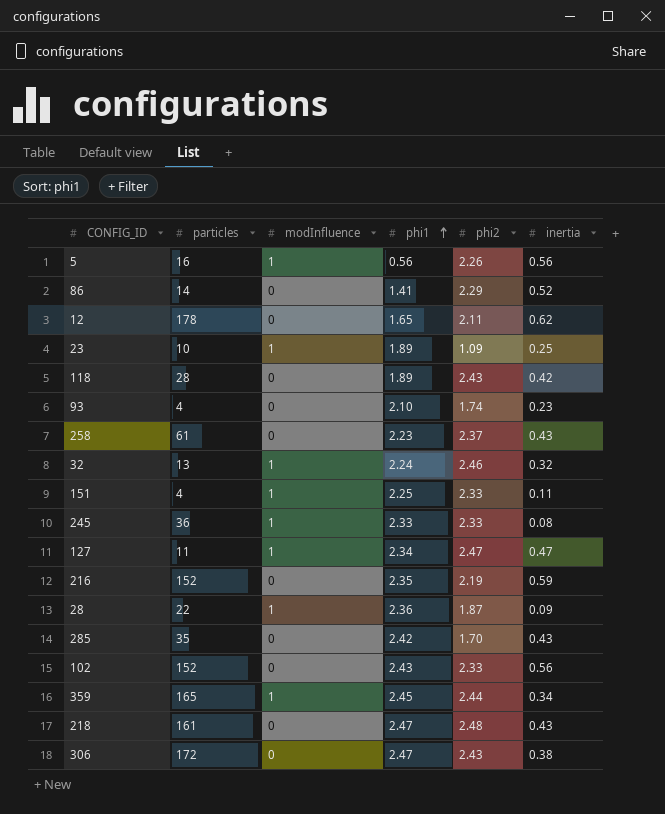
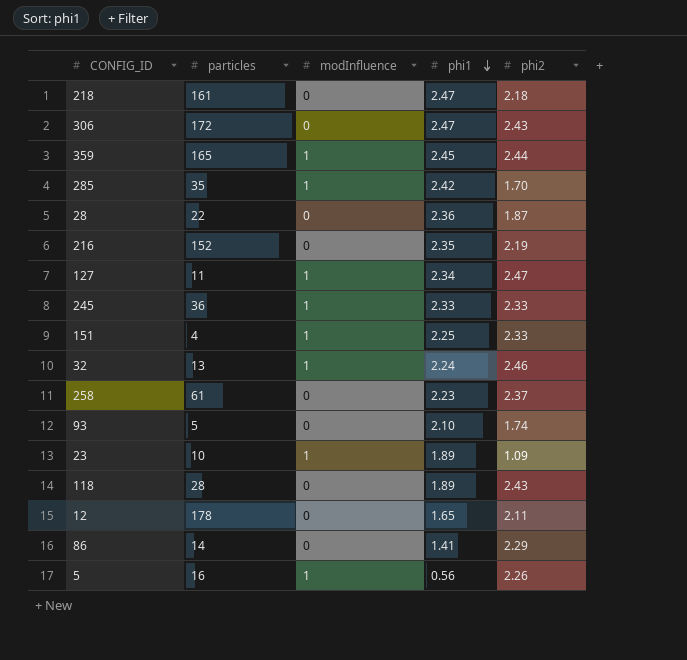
row order: phi1 ascending -> phi1 descending
column inertia | position: 6 -> none
row 102: 152 | 0 | 2.43 | 2.33 | 0.56 -> none
218 | phi2: 2.48 -> 2.18
285 | modInfluence: 0 -> 1
28 | modInfluence: 1 -> 0
93 | particles: 4 -> 5

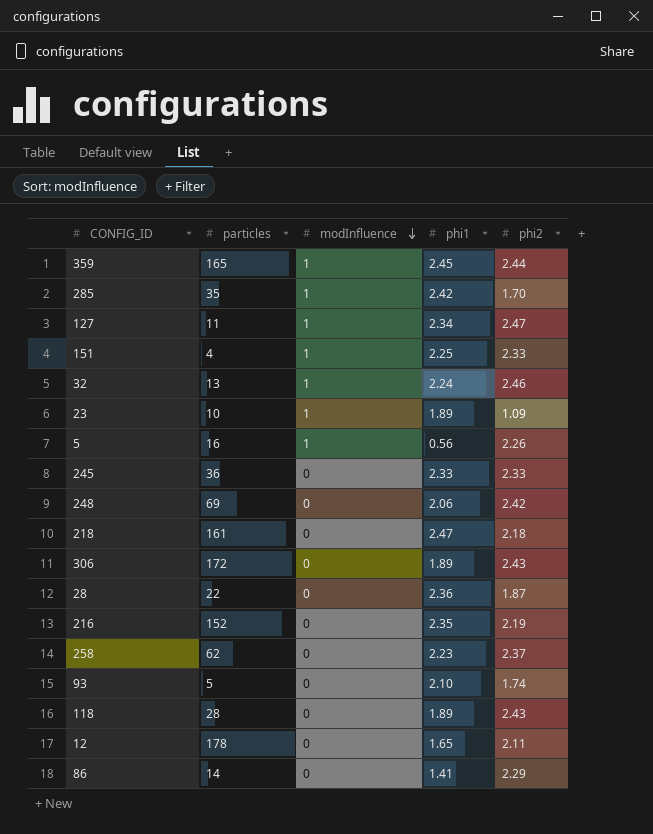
row order: phi1 descending -> modInfluence descending
245 | modInfluence: 1 -> 0
row 248: none -> 69 | 0 | 2.06 | 2.42
306 | phi1: 2.47 -> 1.89
258 | particles: 61 -> 62

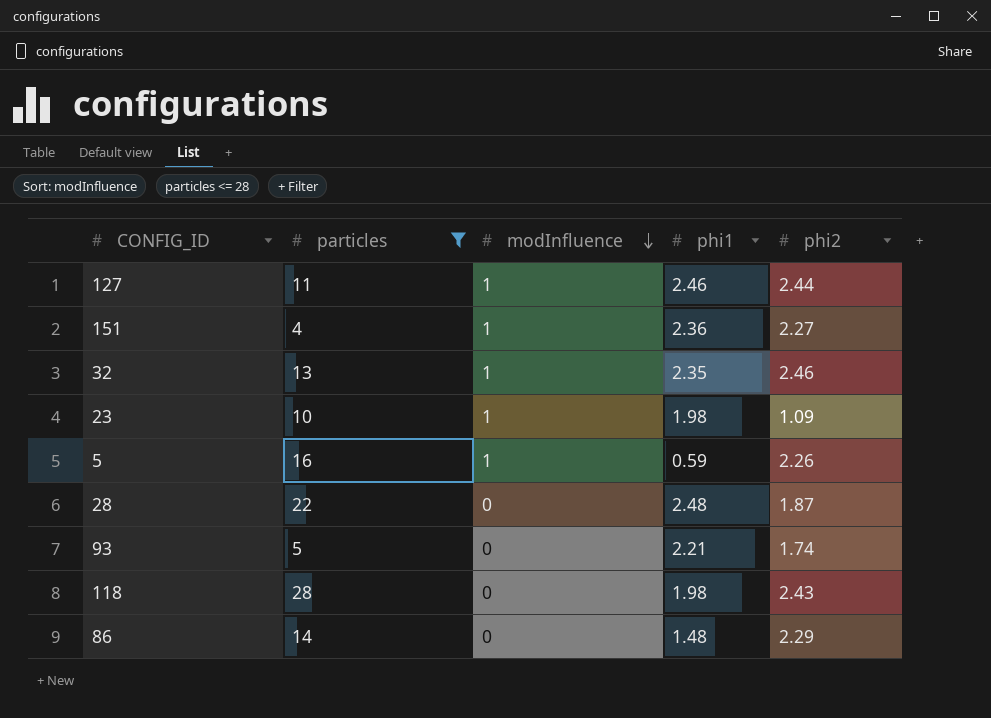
filter: none -> particles <= 28
127 | phi1: 2.34 -> 2.46
127 | phi2: 2.47 -> 2.44
151 | phi1: 2.25 -> 2.36
151 | phi2: 2.33 -> 2.27
32 | phi1: 2.24 -> 2.35
23 | phi1: 1.89 -> 1.98
5 | phi1: 0.56 -> 0.59
28 | phi1: 2.36 -> 2.48
93 | phi1: 2.10 -> 2.21
118 | phi1: 1.89 -> 1.98
86 | phi1: 1.41 -> 1.48

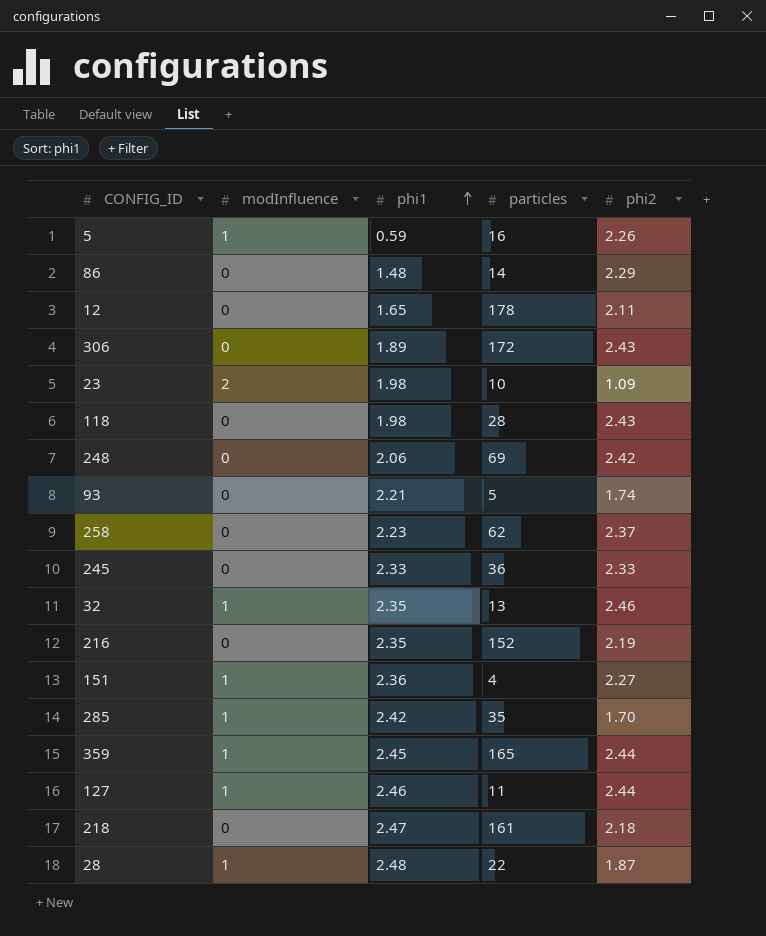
filter: particles <= 28 -> none
row order: modInfluence descending -> phi1 ascending
column particles | position: 2 -> 4
23 | modInfluence: 1 -> 2
28 | modInfluence: 0 -> 1

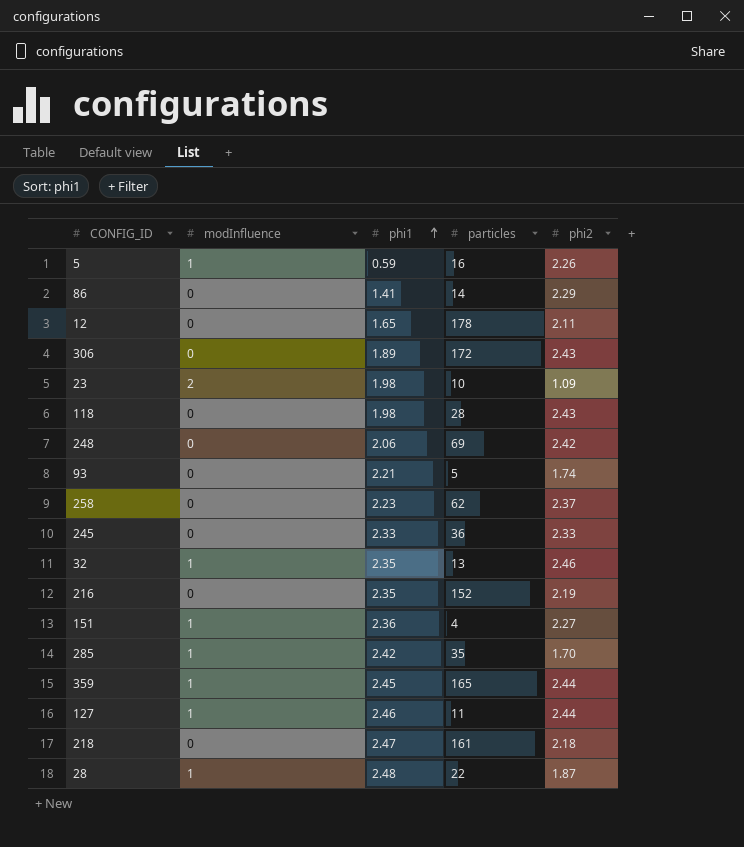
86 | phi1: 1.48 -> 1.41

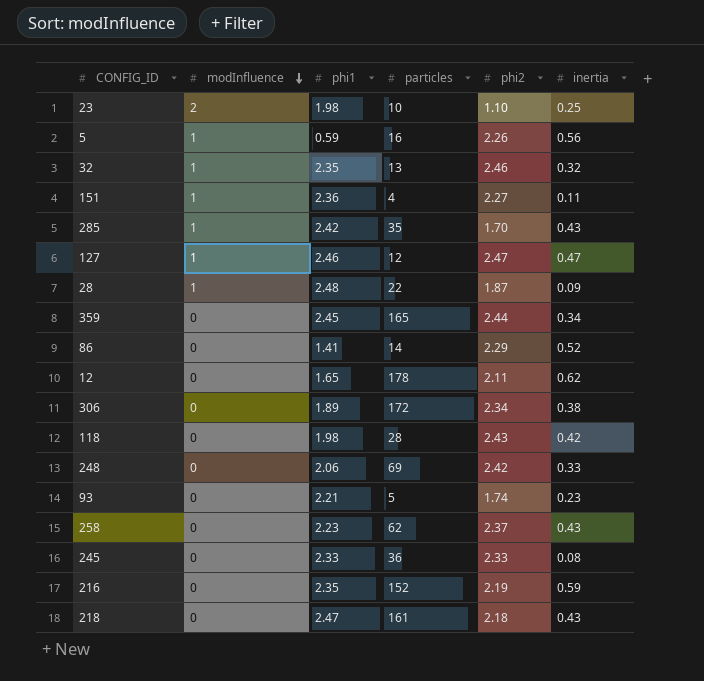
row order: phi1 ascending -> modInfluence descending
column inertia | position: none -> 6
23 | phi2: 1.09 -> 1.10
127 | particles: 11 -> 12
127 | phi2: 2.44 -> 2.47
359 | modInfluence: 1 -> 0
306 | phi2: 2.43 -> 2.34

